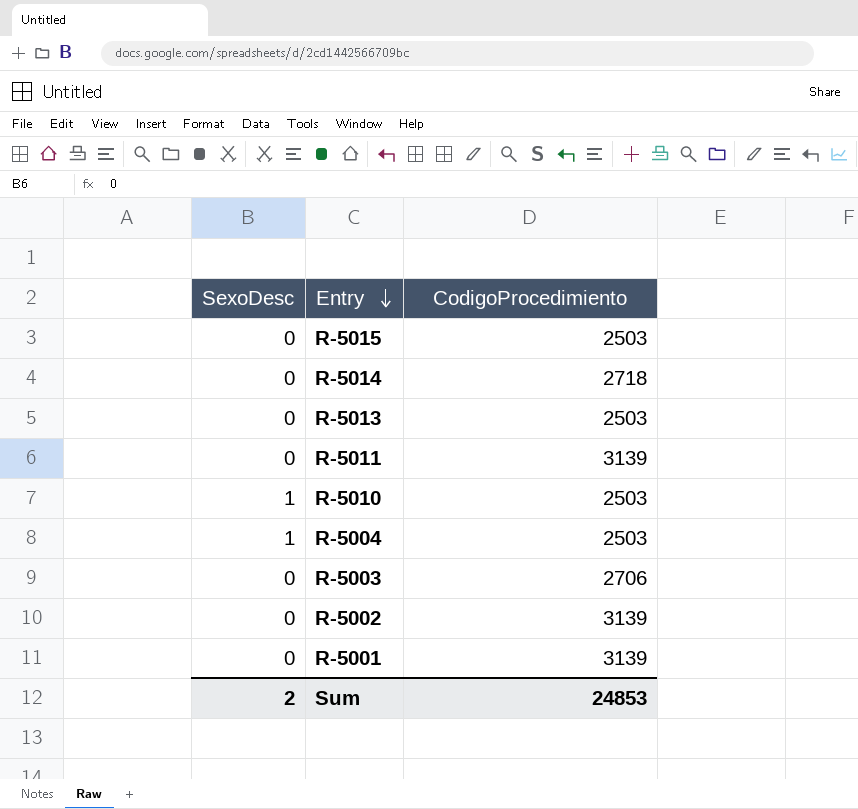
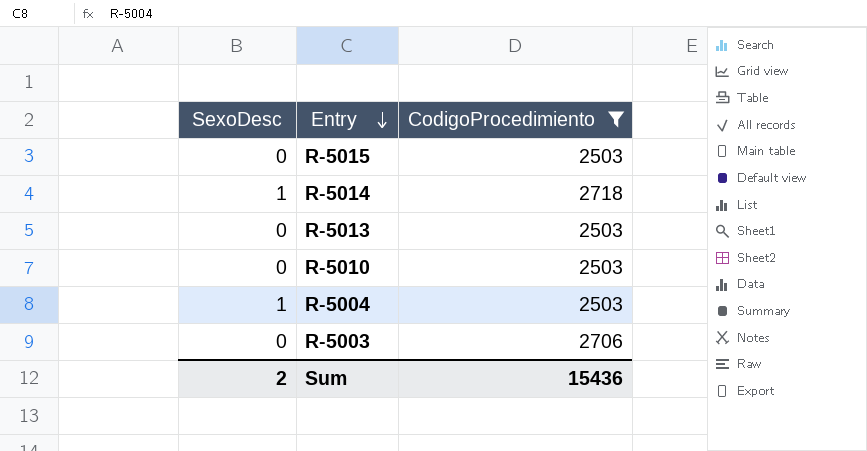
filter: none -> CodigoProcedimiento != 3139
R-5014 | SexoDesc: 0 -> 1
R-5010 | SexoDesc: 1 -> 0
Sum | CodigoProcedimiento: 24853 -> 15436

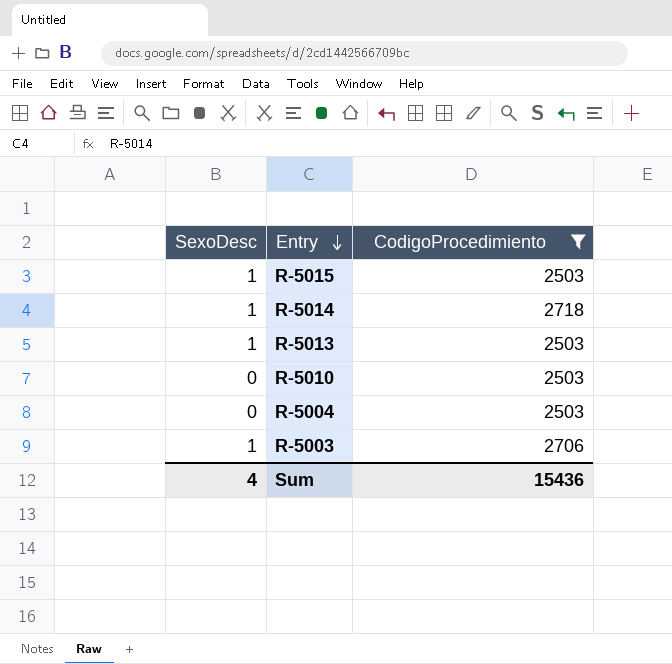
R-5015 | SexoDesc: 0 -> 1
R-5013 | SexoDesc: 0 -> 1
R-5004 | SexoDesc: 1 -> 0
R-5003 | SexoDesc: 0 -> 1
Sum | SexoDesc: 2 -> 4

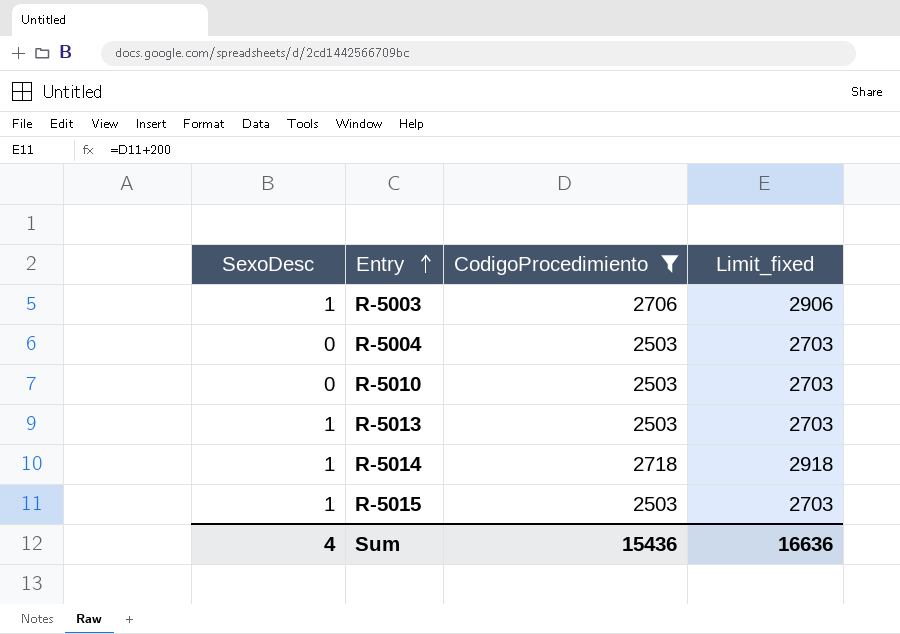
row order: Entry descending -> Entry ascending
column Limit_fixed | formula: none -> [CodigoProcedimiento] + 200

